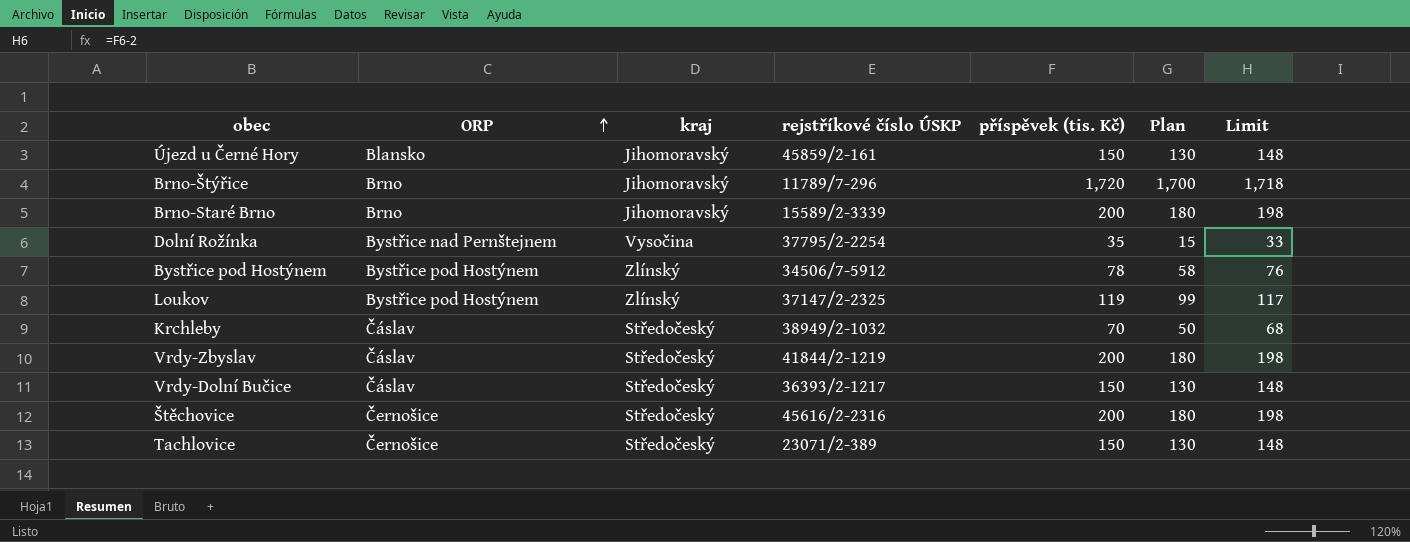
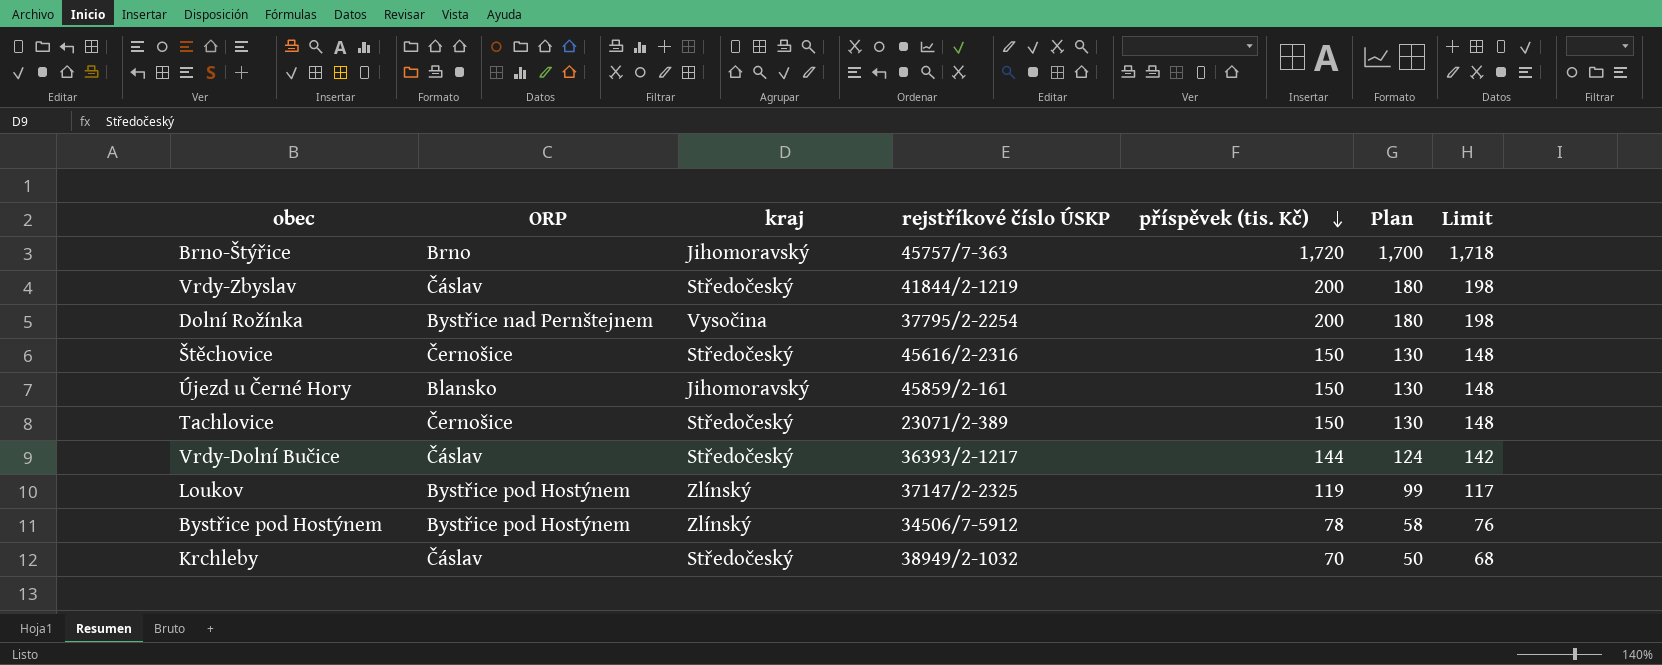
row order: ORP ascending -> příspěvek (tis. Kč) descending
row Brno-Staré Brno: Brno | Jihomoravský | 15589/2-3339 | 200 | 180 | 198 -> none
Brno-Štýřice | rejstříkové číslo ÚSKP: 11789/7-296 -> 45757/7-363
Dolní Rožínka | příspěvek (tis. Kč): 35 -> 200
Dolní Rožínka | Plan: 15 -> 180
Dolní Rožínka | Limit: 33 -> 198
Štěchovice | příspěvek (tis. Kč): 200 -> 150
Štěchovice | Plan: 180 -> 130
Štěchovice | Limit: 198 -> 148
Vrdy-Dolní Bučice | příspěvek (tis. Kč): 150 -> 144
Vrdy-Dolní Bučice | Plan: 130 -> 124
Vrdy-Dolní Bučice | Limit: 148 -> 142

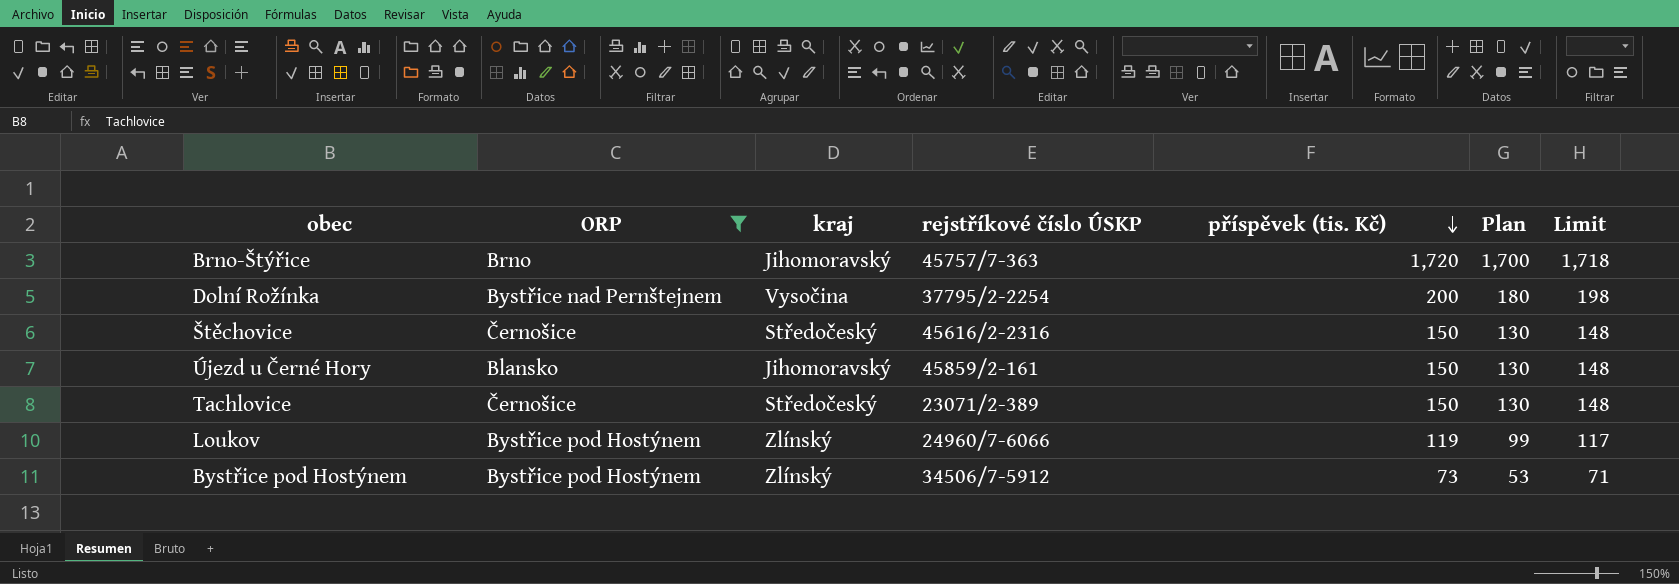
filter: none -> ORP != Čáslav
Loukov | rejstříkové číslo ÚSKP: 37147/2-2325 -> 24960/7-6066
Bystřice pod Hostýnem | příspěvek (tis. Kč): 78 -> 73
Bystřice pod Hostýnem | Plan: 58 -> 53
Bystřice pod Hostýnem | Limit: 76 -> 71

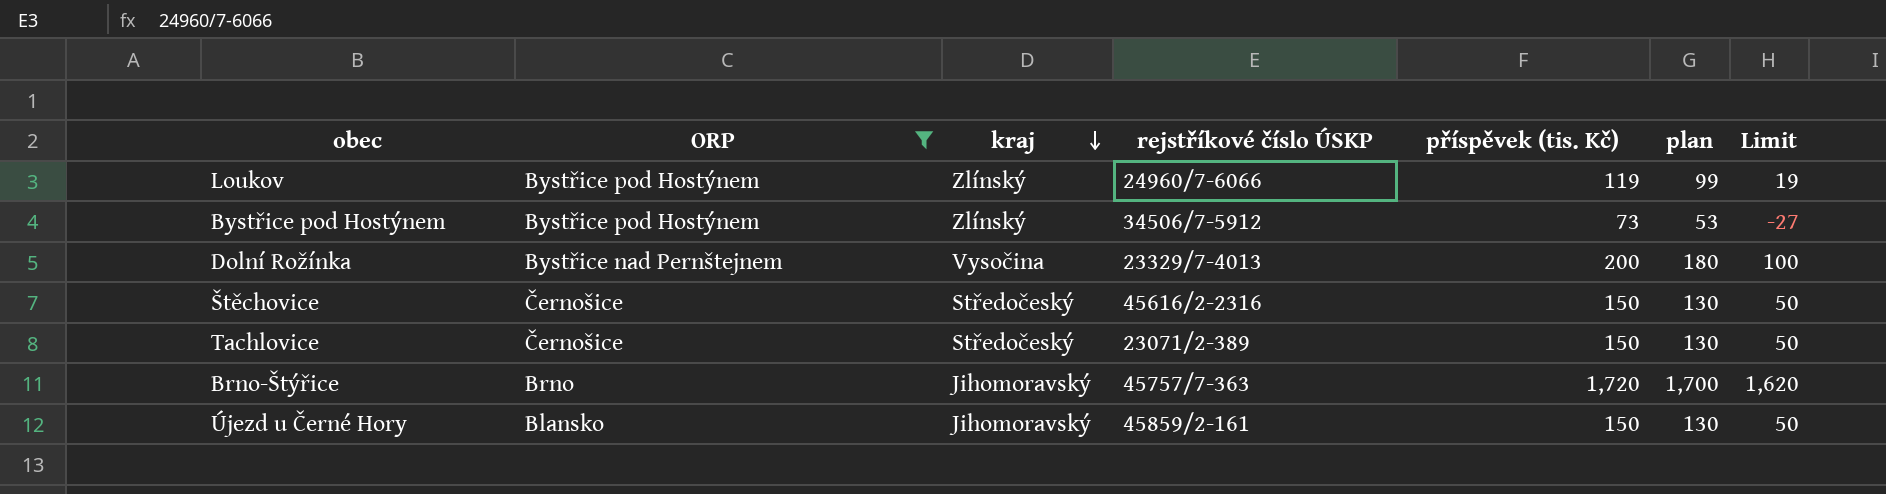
row order: příspěvek (tis. Kč) descending -> kraj descending
column name: Plan -> plan
column Limit | formula: [příspěvek (tis. Kč)] - 2 -> [příspěvek (tis. Kč)] - 100
Dolní Rožínka | rejstříkové číslo ÚSKP: 37795/2-2254 -> 23329/7-4013

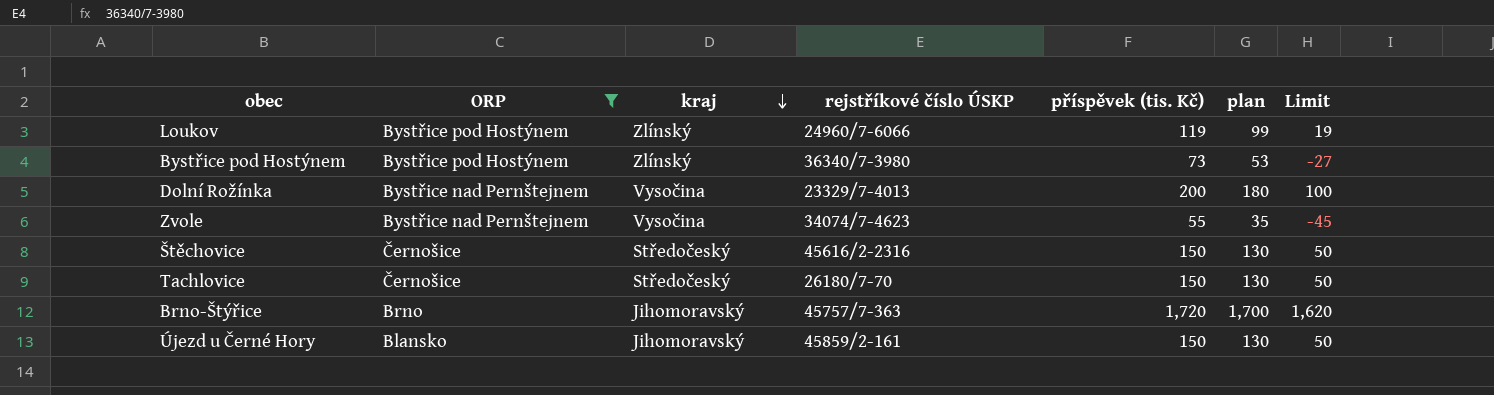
Bystřice pod Hostýnem | rejstříkové číslo ÚSKP: 34506/7-5912 -> 36340/7-3980
row Zvole: none -> Bystřice nad Pernštejnem | Vysočina | 34074/7-4623 | 55 | 35 | -45
Tachlovice | rejstříkové číslo ÚSKP: 23071/2-389 -> 26180/7-70

